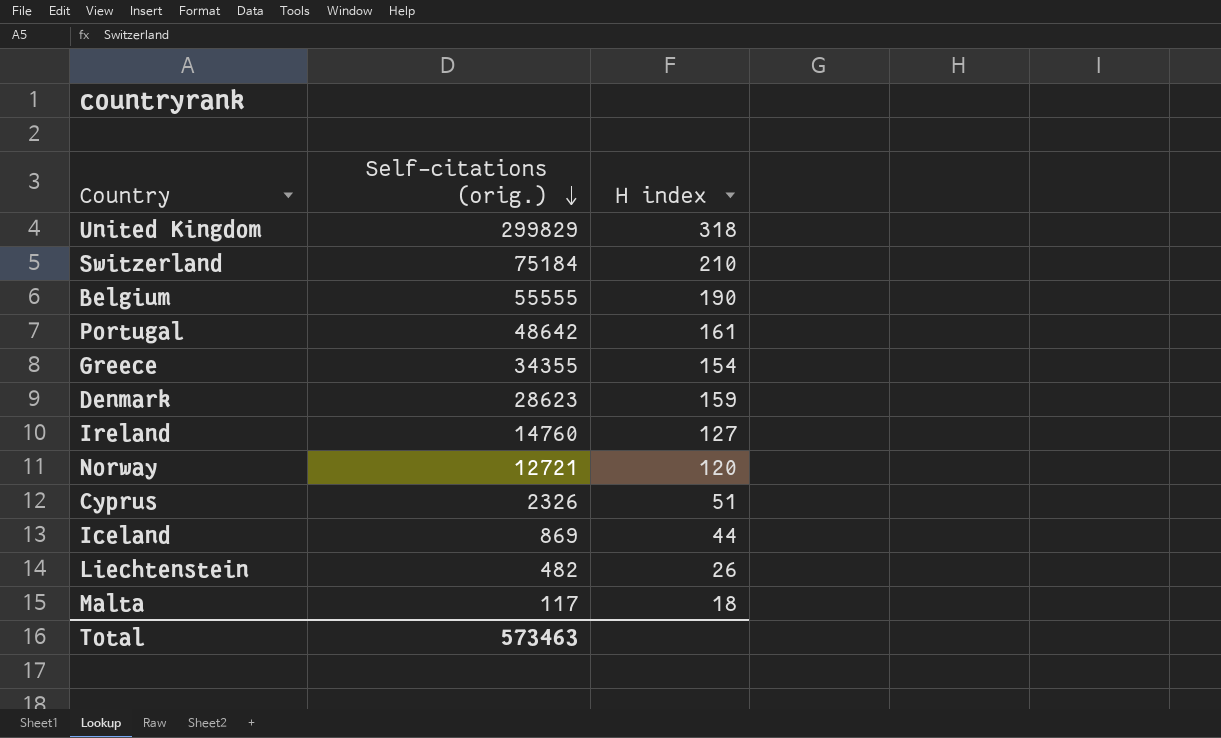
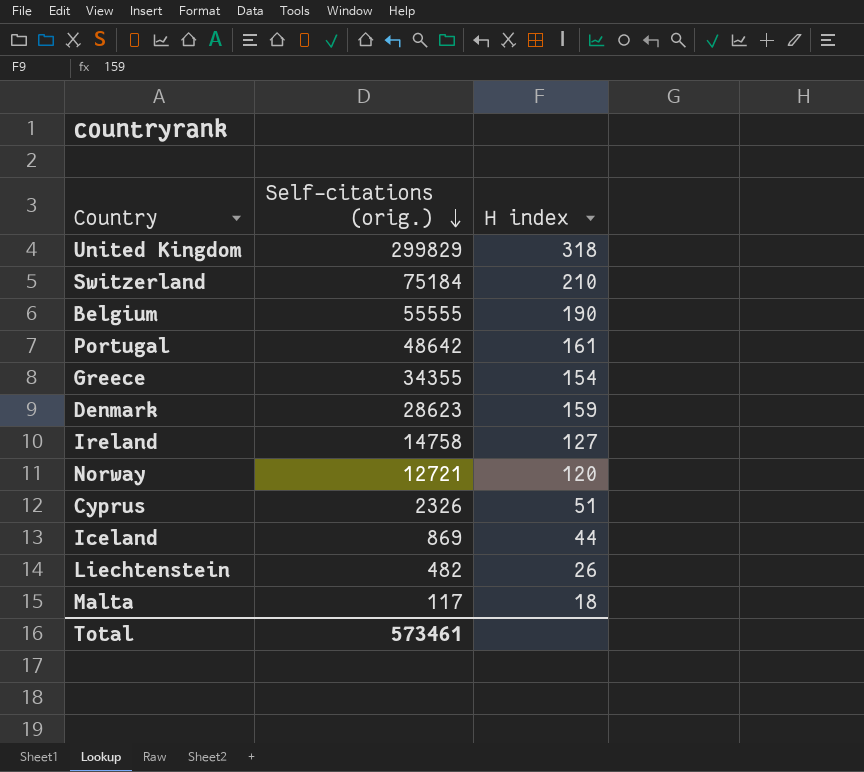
Ireland | Self-citations (orig.): 14760 -> 14758
Total | Self-citations (orig.): 573463 -> 573461

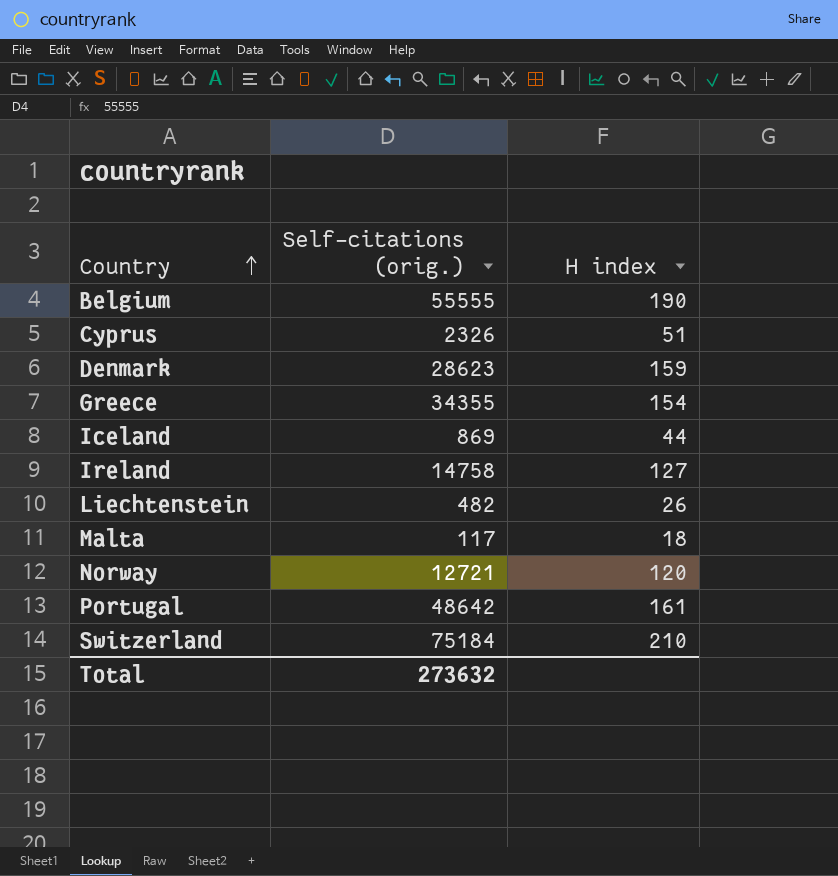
row order: Self-citations (orig.) descending -> Country ascending
row United Kingdom: 299829 | 318 -> none
Total | Self-citations (orig.): 573461 -> 273632

